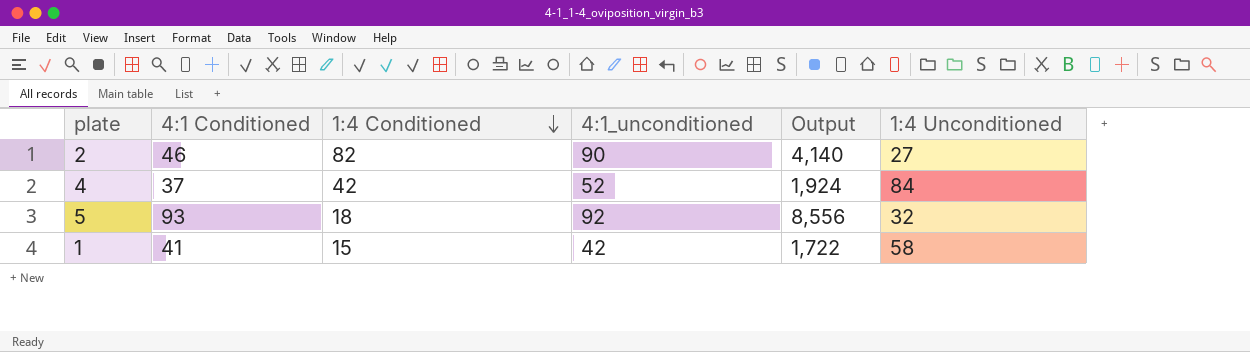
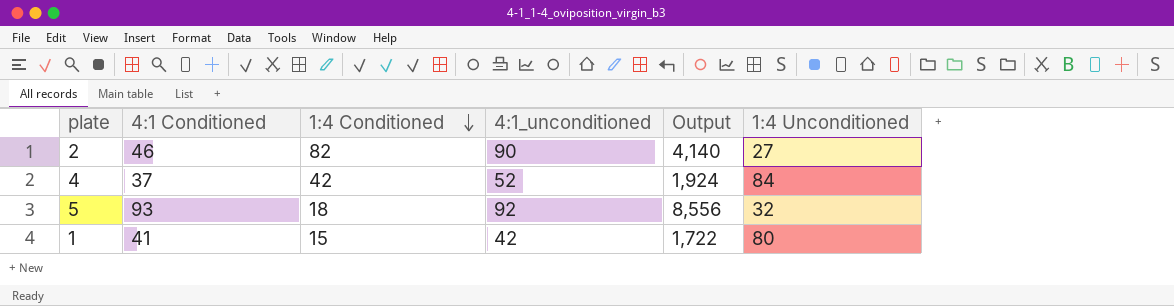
1 | 1:4 Unconditioned: 58 -> 80

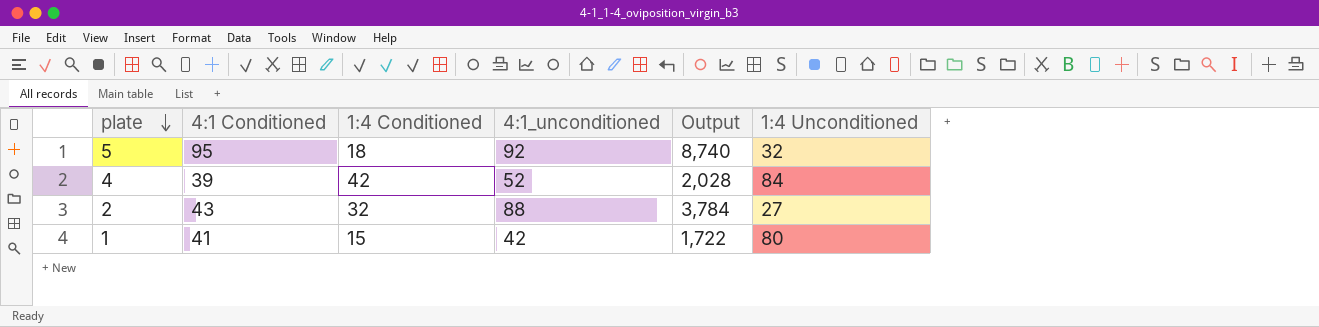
row order: 1:4 Conditioned descending -> plate descending
5 | 4:1 Conditioned: 93 -> 95
5 | Output: 8,556 -> 8,740
4 | 4:1 Conditioned: 37 -> 39
4 | Output: 1,924 -> 2,028
2 | 4:1 Conditioned: 46 -> 43
2 | 1:4 Conditioned: 82 -> 32
2 | 4:1_unconditioned: 90 -> 88
2 | Output: 4,140 -> 3,784

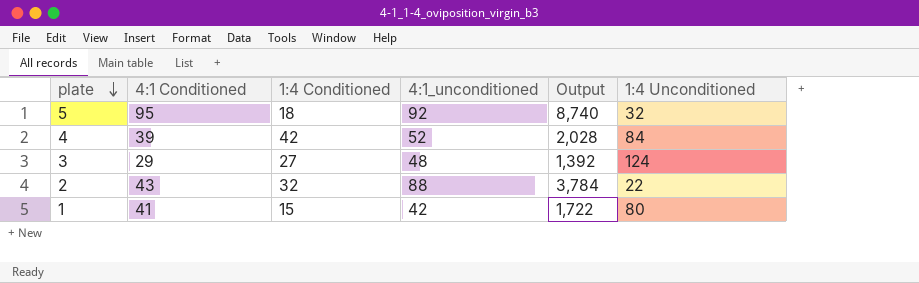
row 3: none -> 29 | 27 | 48 | 1,392 | 124
2 | 1:4 Unconditioned: 27 -> 22

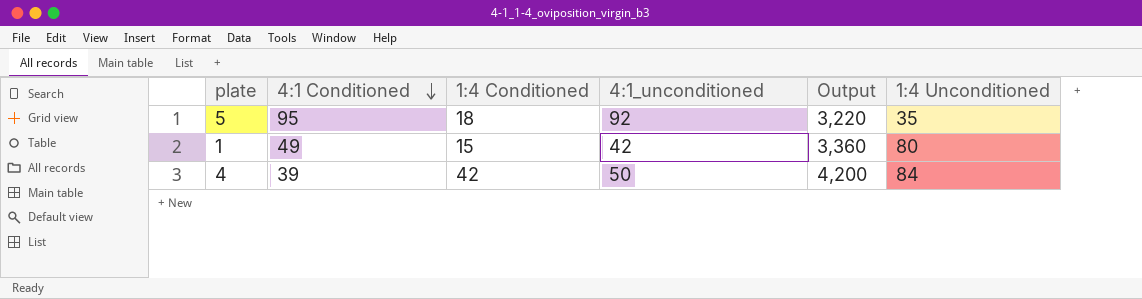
row order: plate descending -> 4:1 Conditioned descending
column Output | formula: [4:1 Conditioned] * [4:1_unconditioned] -> [4:1_unconditioned] * [1:4 Unconditioned]
row 3: 29 | 27 | 48 | 1,392 | 124 -> none
row 2: 43 | 32 | 88 | 3,784 | 22 -> none
5 | 1:4 Unconditioned: 32 -> 35
1 | 4:1 Conditioned: 41 -> 49
4 | 4:1_unconditioned: 52 -> 50

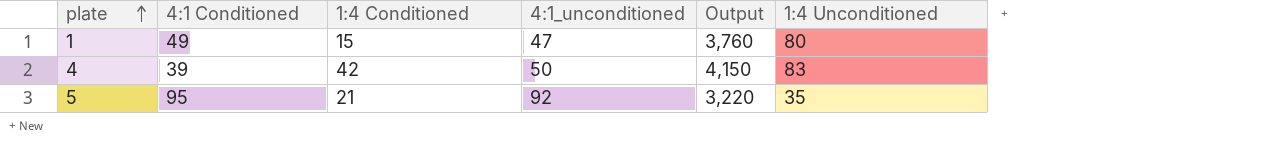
row order: 4:1 Conditioned descending -> plate ascending
1 | 4:1_unconditioned: 42 -> 47
1 | Output: 3,360 -> 3,760
4 | Output: 4,200 -> 4,150
4 | 1:4 Unconditioned: 84 -> 83
5 | 1:4 Conditioned: 18 -> 21

